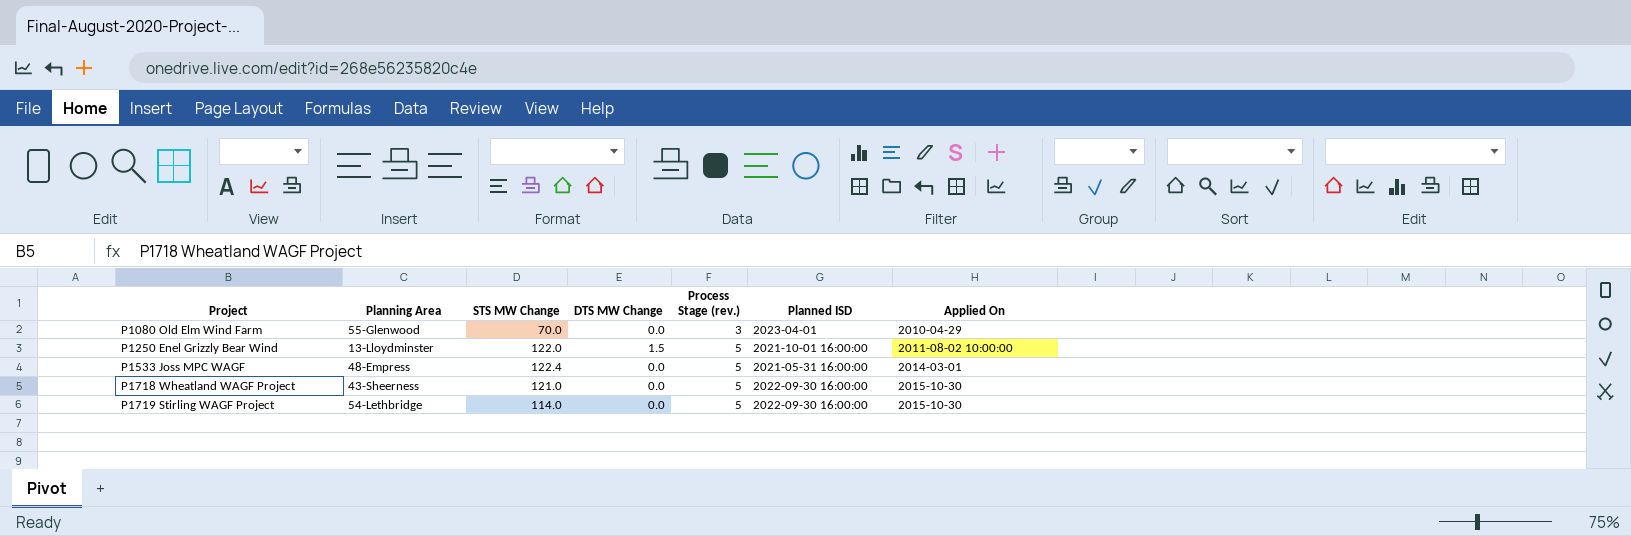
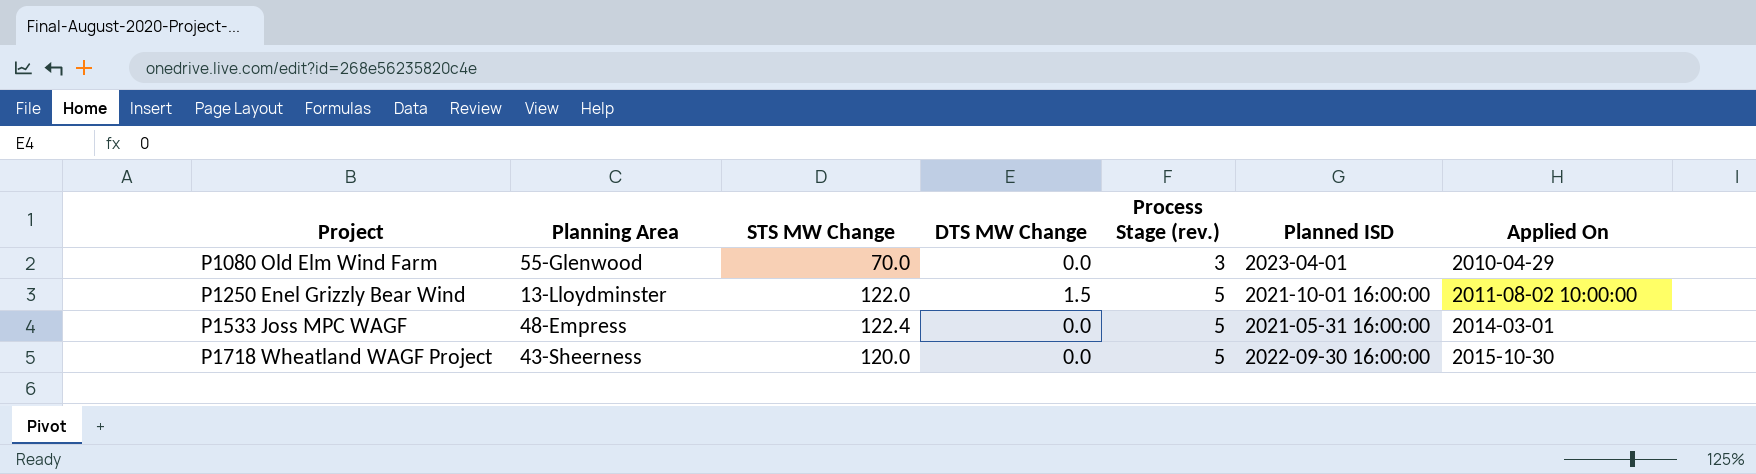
row P1719 Stirling WAGF Project: 54-Lethbridge | 114.0 | 0.0 | 5 | 2022-09-30 16:00:00 | 2015-10-30 -> none
P1718 Wheatland WAGF Project | STS MW Change: 121.0 -> 120.0

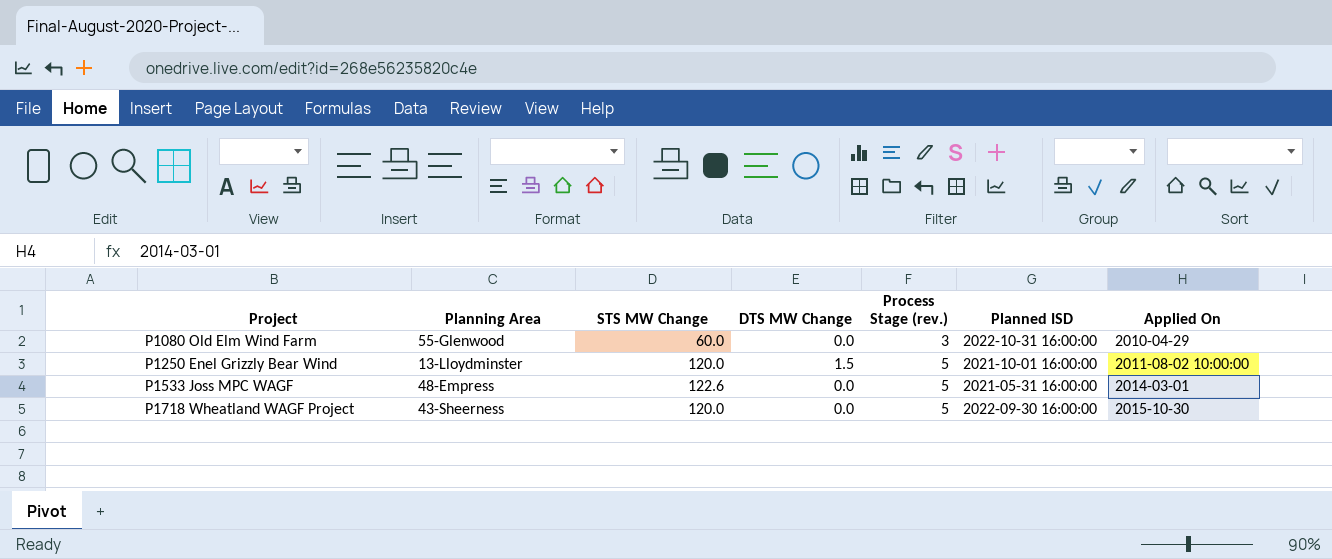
P1080 Old Elm Wind Farm | STS MW Change: 70.0 -> 60.0
P1080 Old Elm Wind Farm | Planned ISD: 2023-04-01 -> 2022-10-31 16:00:00
P1250 Enel Grizzly Bear Wind | STS MW Change: 122.0 -> 120.0
P1533 Joss MPC WAGF | STS MW Change: 122.4 -> 122.6

